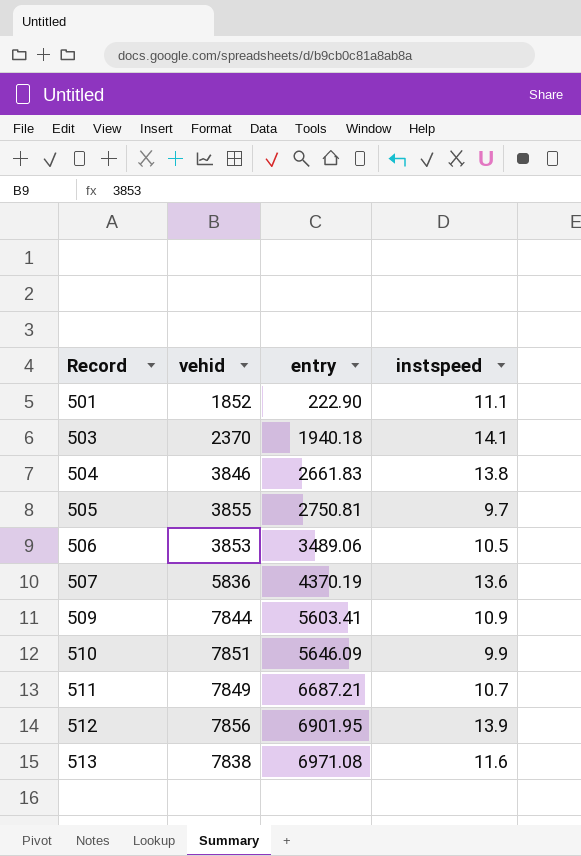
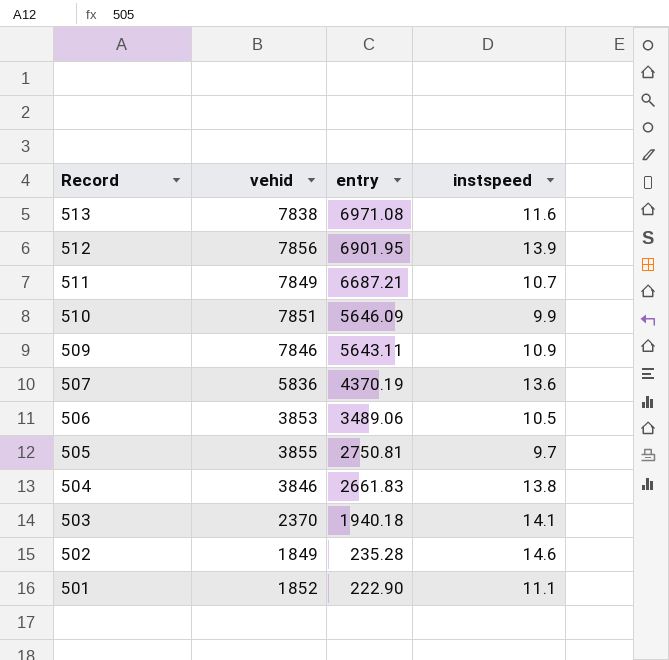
row order: Record ascending -> Record descending
509 | vehid: 7844 -> 7846
509 | entry: 5603.41 -> 5643.11
row 502: none -> 1849 | 235.28 | 14.6

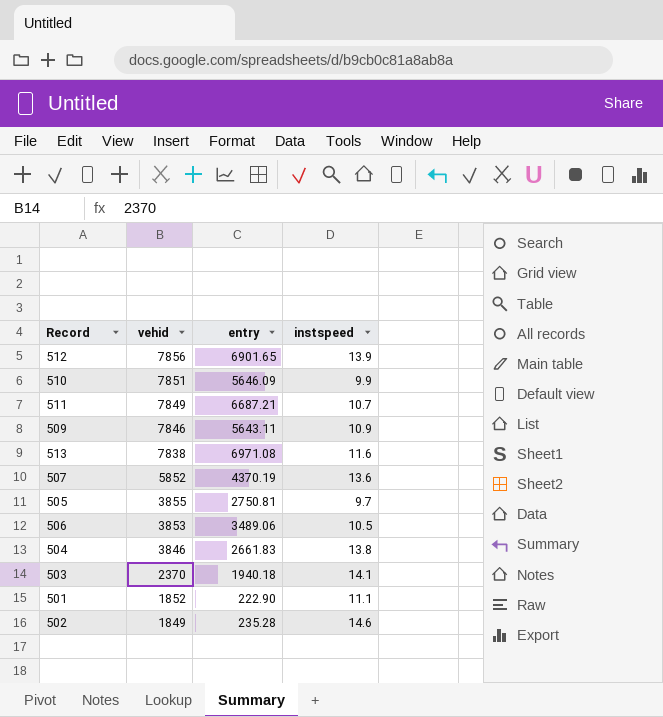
row order: Record descending -> vehid descending
512 | entry: 6901.95 -> 6901.65
507 | vehid: 5836 -> 5852

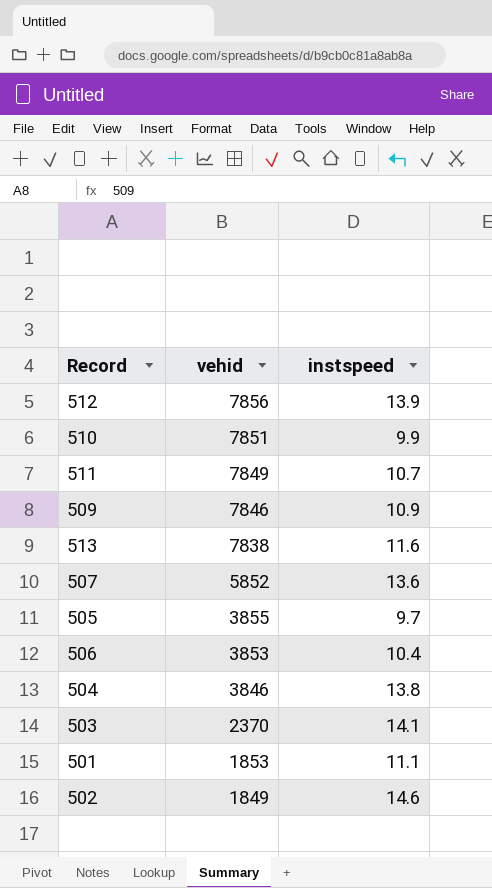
column entry | position: 3 -> none
506 | instspeed: 10.5 -> 10.4
501 | vehid: 1852 -> 1853

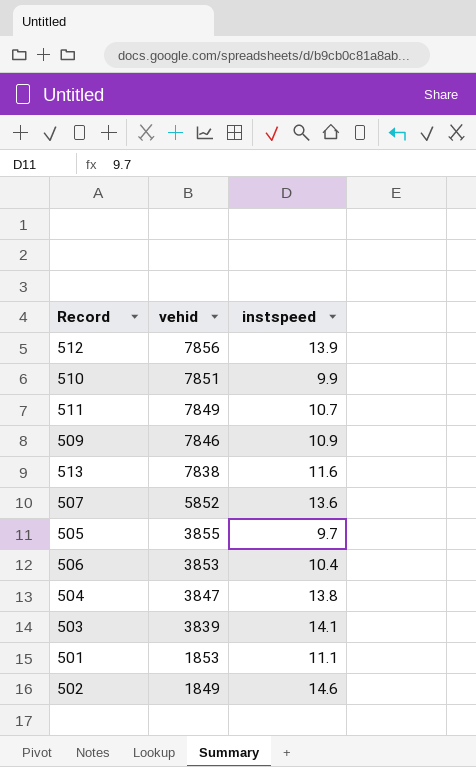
504 | vehid: 3846 -> 3847
503 | vehid: 2370 -> 3839

